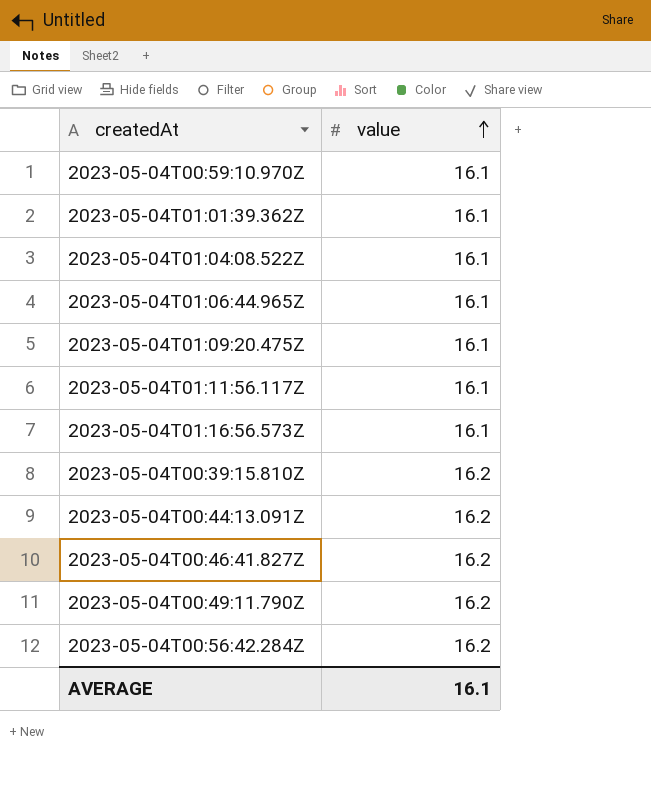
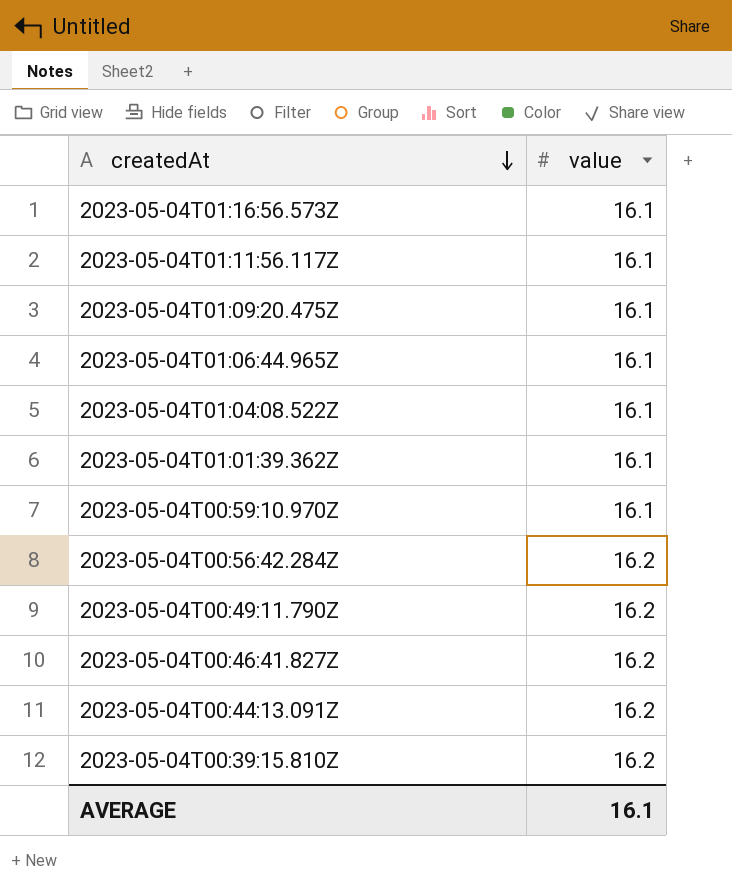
row order: value ascending -> createdAt descending

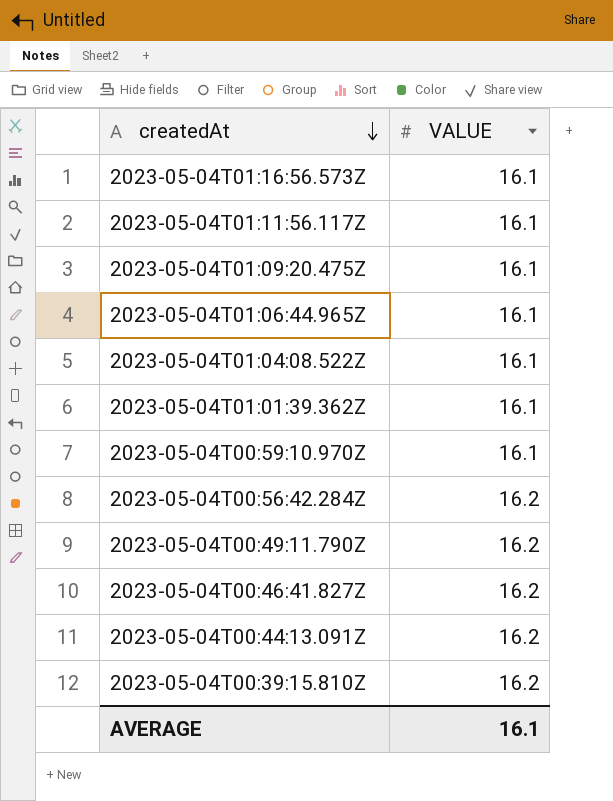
column name: value -> VALUE

